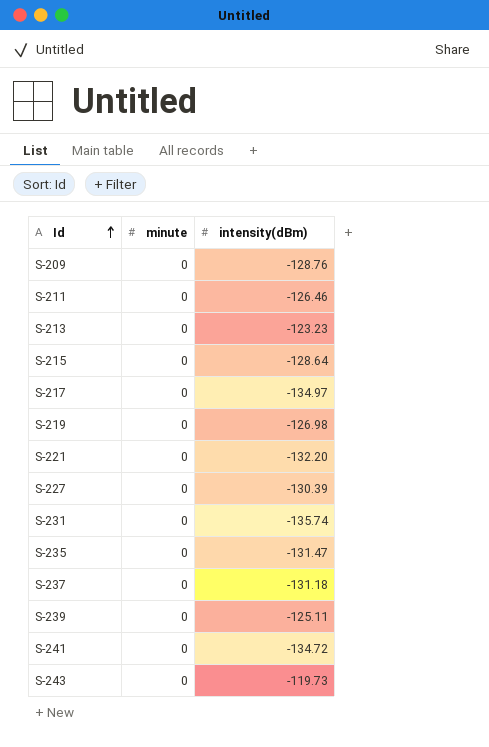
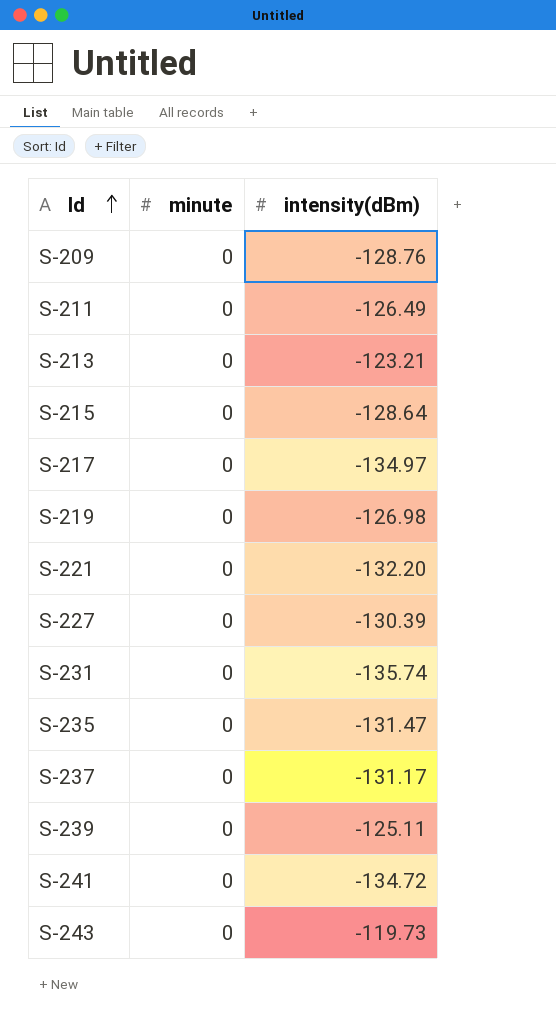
S-211 | intensity(dBm): -126.46 -> -126.49
S-213 | intensity(dBm): -123.23 -> -123.21
S-237 | intensity(dBm): -131.18 -> -131.17

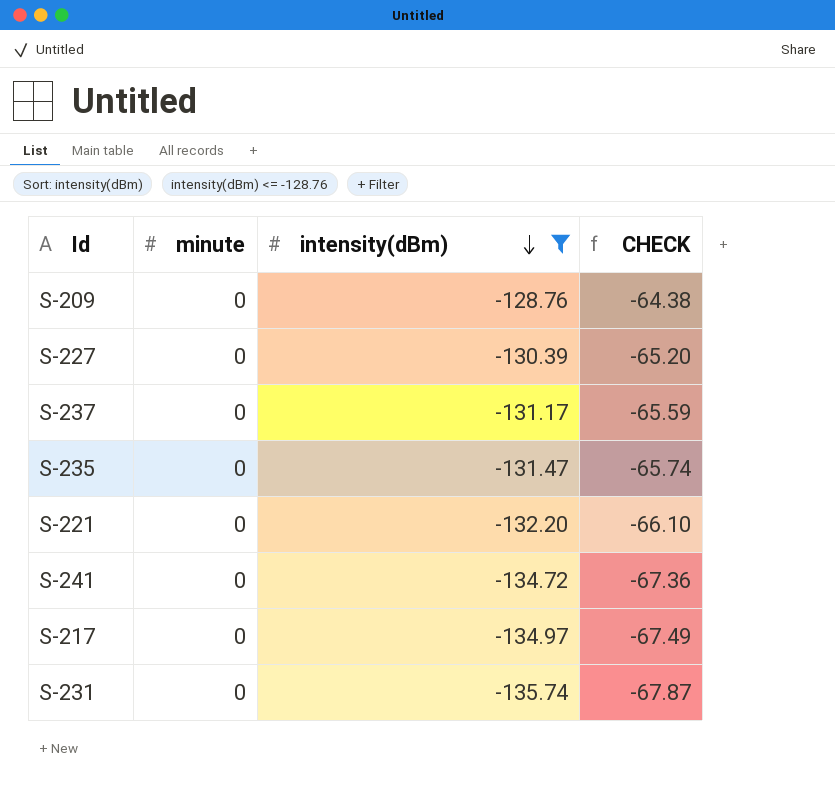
filter: none -> intensity(dBm) <= -128.76
row order: Id ascending -> intensity(dBm) descending
column CHECK | formula: none -> [intensity(dBm)] * 0.5

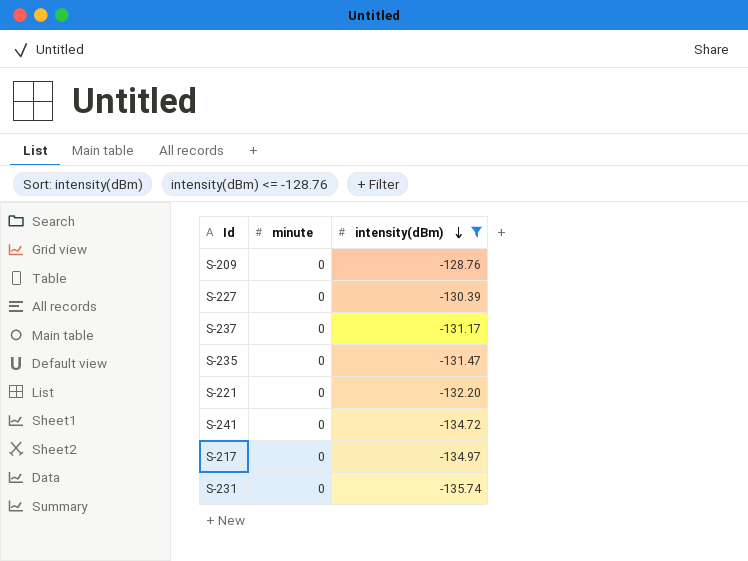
column CHECK | formula: [intensity(dBm)] * 0.5 -> none

